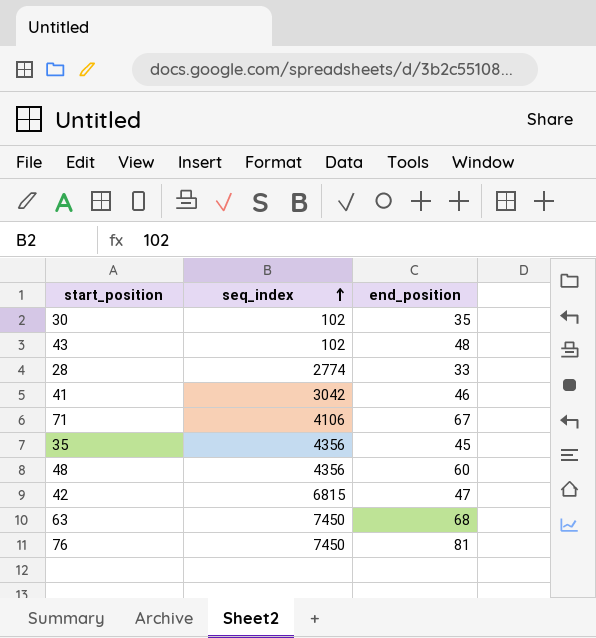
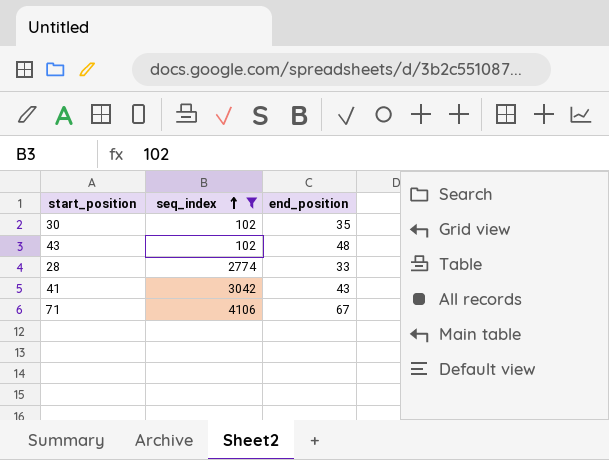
filter: none -> seq_index <= 4106
41 | end_position: 46 -> 43

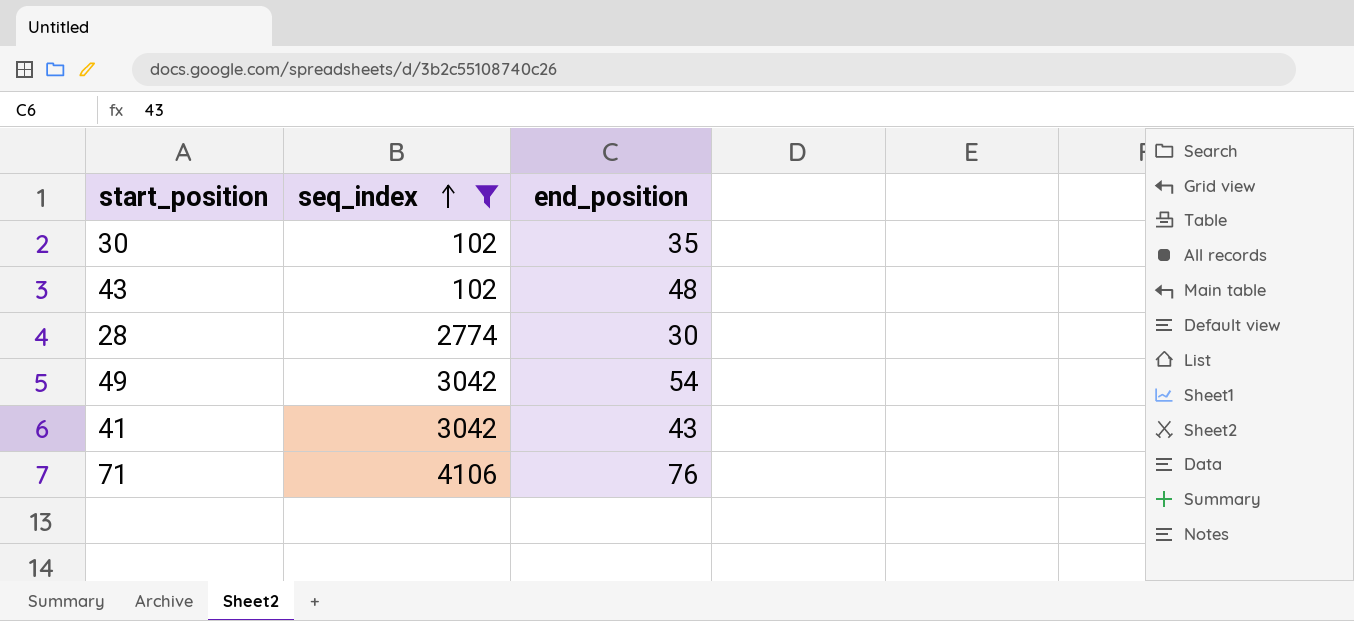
28 | end_position: 33 -> 30
row 49: none -> 3042 | 54
71 | end_position: 67 -> 76

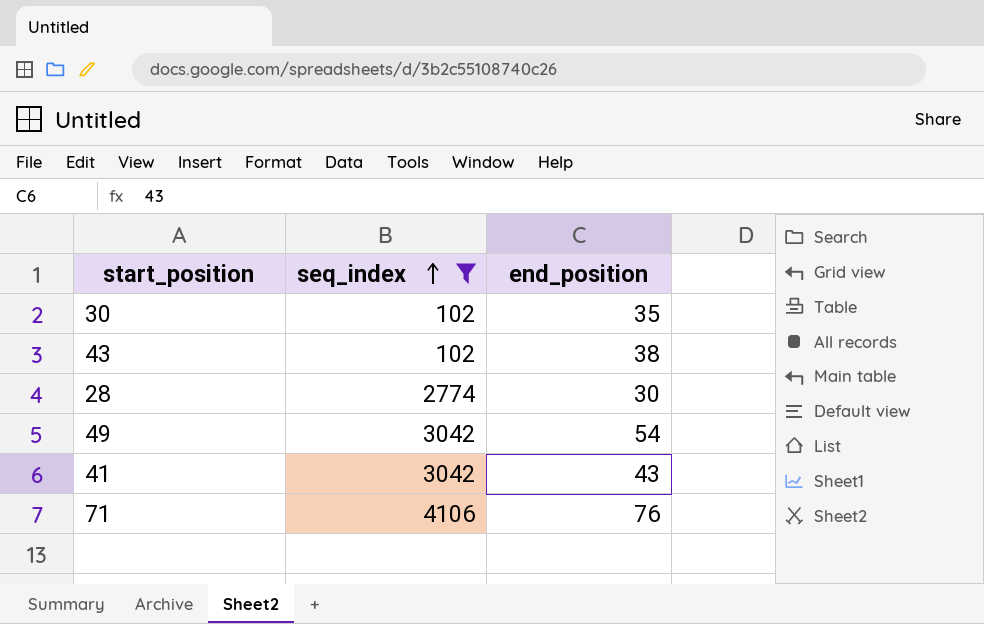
43 | end_position: 48 -> 38

